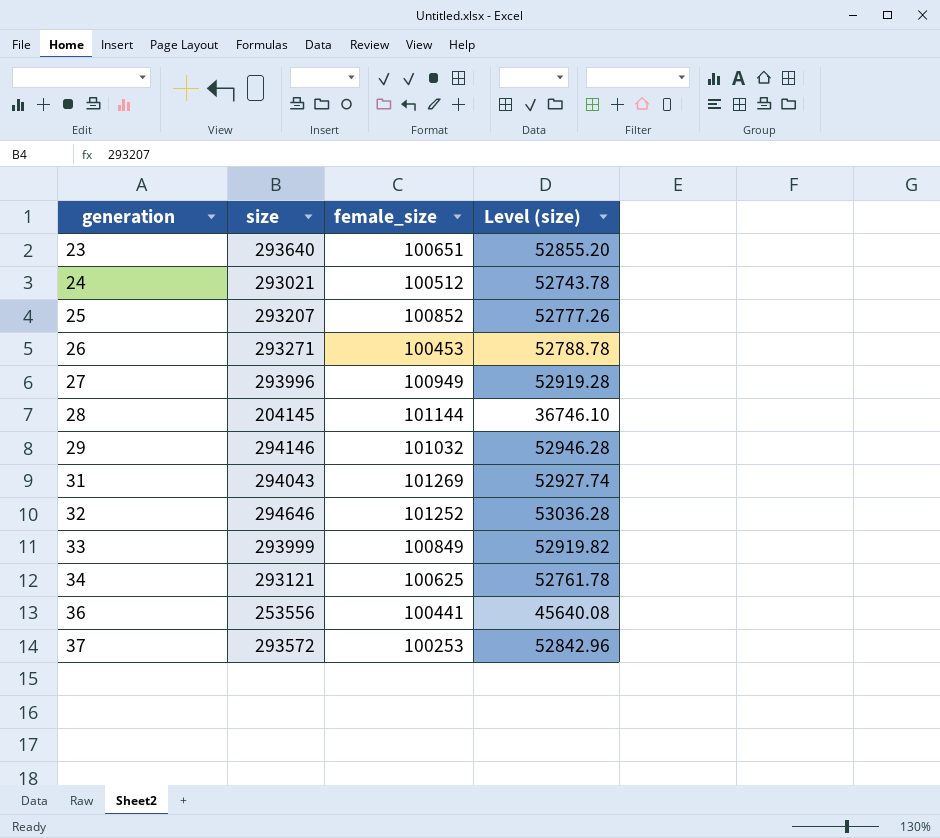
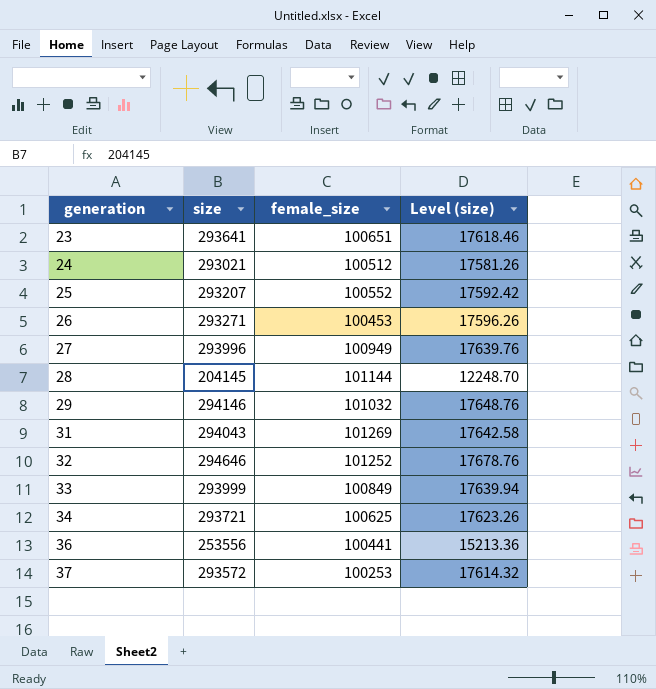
column Level (size) | formula: [size] * 0.18 -> [size] * 0.06
23 | size: 293640 -> 293641
25 | female_size: 100852 -> 100552
34 | size: 293121 -> 293721

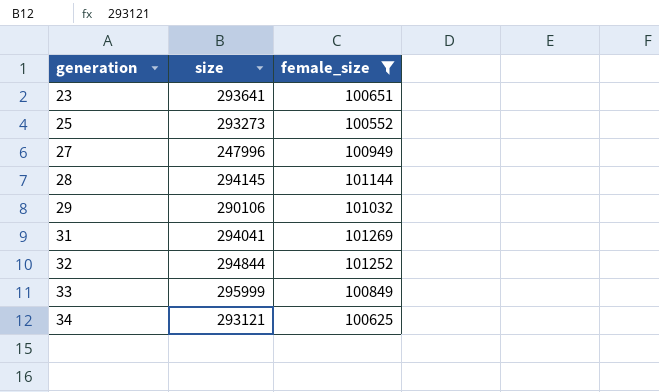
filter: none -> female_size >= 100552
column Level (size) | formula: [size] * 0.06 -> none
25 | size: 293207 -> 293273
27 | size: 293996 -> 247996
28 | size: 204145 -> 294145
29 | size: 294146 -> 290106
31 | size: 294043 -> 294041
32 | size: 294646 -> 294844
33 | size: 293999 -> 295999
34 | size: 293721 -> 293121

